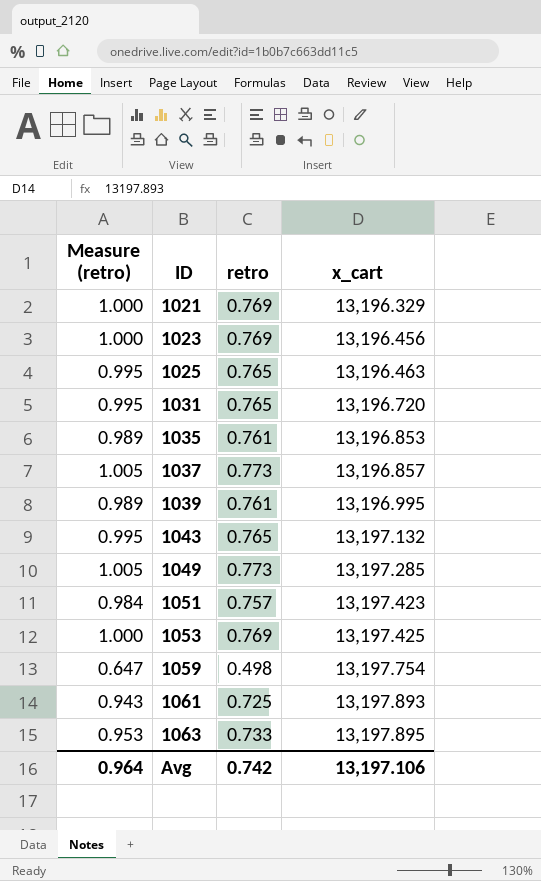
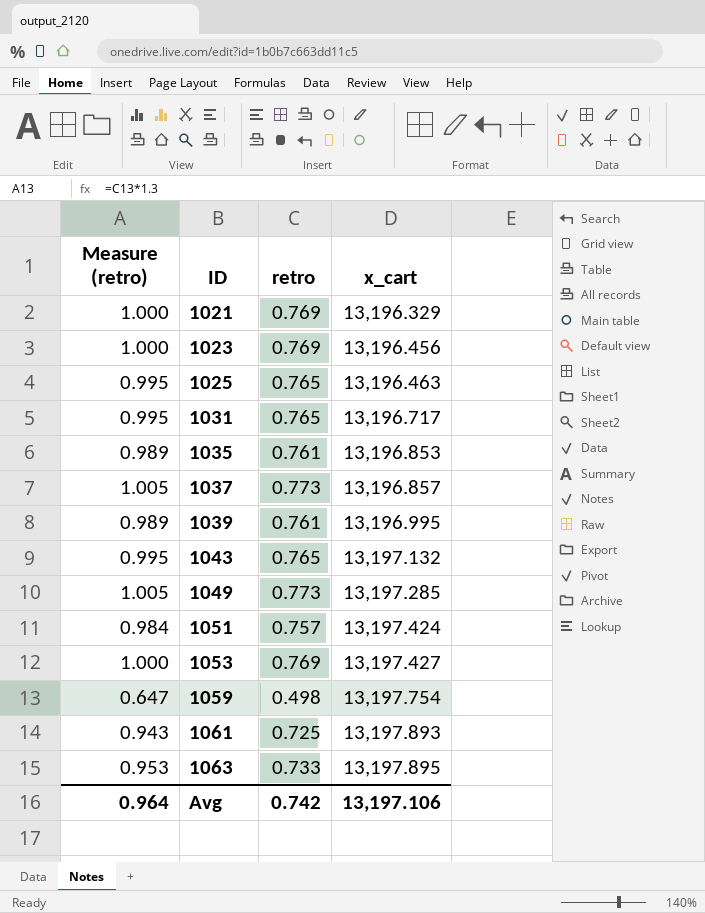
1031 | x_cart: 13,196.720 -> 13,196.717
1051 | x_cart: 13,197.423 -> 13,197.424
1053 | x_cart: 13,197.425 -> 13,197.427

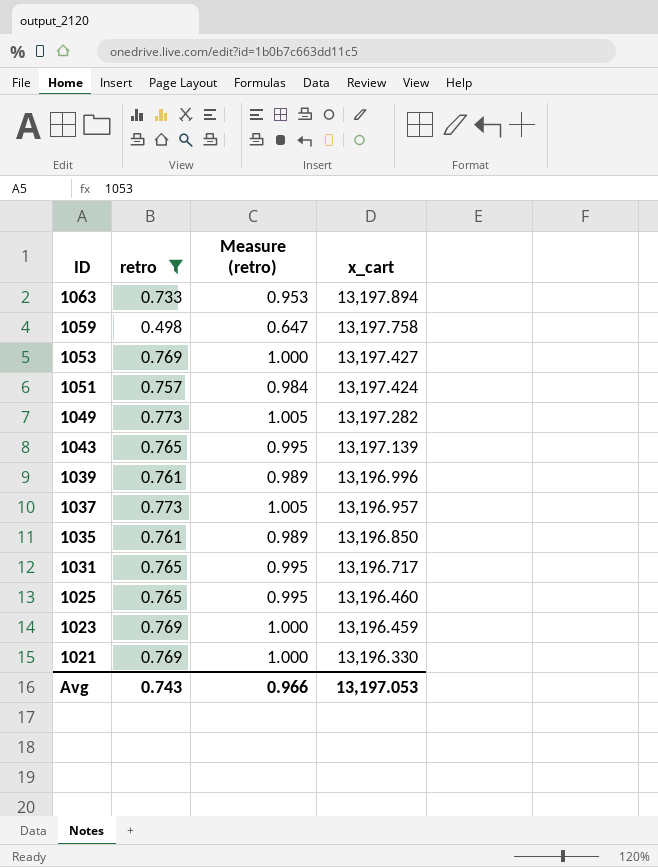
filter: none -> retro != 0.725
row order: ID ascending -> ID descending
column Measure (retro) | position: 1 -> 3
1063 | x_cart: 13,197.895 -> 13,197.894
1059 | x_cart: 13,197.754 -> 13,197.758
1049 | x_cart: 13,197.285 -> 13,197.282
1043 | x_cart: 13,197.132 -> 13,197.139
1039 | x_cart: 13,196.995 -> 13,196.996
1037 | x_cart: 13,196.857 -> 13,196.957
1035 | x_cart: 13,196.853 -> 13,196.850
1025 | x_cart: 13,196.463 -> 13,196.460
1023 | x_cart: 13,196.456 -> 13,196.459
1021 | x_cart: 13,196.329 -> 13,196.330
Avg | retro: 0.742 -> 0.743
Avg | Measure (retro): 0.964 -> 0.966
Avg | x_cart: 13,197.106 -> 13,197.053

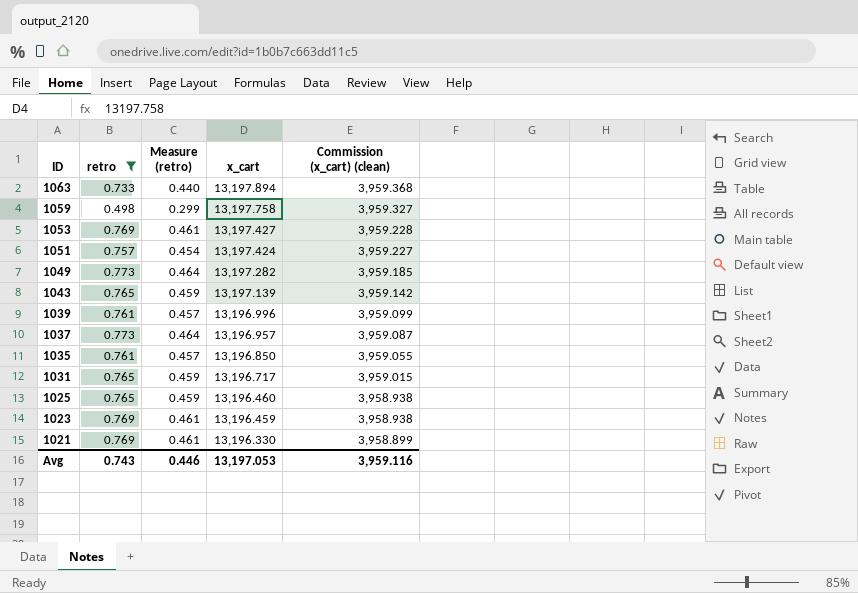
column Measure (retro) | formula: [retro] * 1.3 -> [retro] * 0.6
column Commission (x_cart) (clean) | formula: none -> [x_cart] * 0.3
Avg | Measure (retro): 0.966 -> 0.446

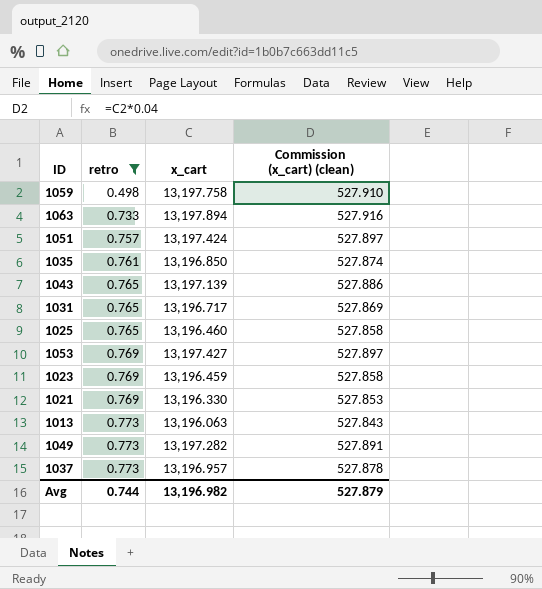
row order: ID descending -> retro ascending
column Measure (retro) | formula: [retro] * 0.6 -> none
column Commission (x_cart) (clean) | formula: [x_cart] * 0.3 -> [x_cart] * 0.04
row 1039: 0.761 | 0.457 | 13,196.996 | 3,959.099 -> none
row 1013: none -> 0.773 | 13,196.063 | 527.843
Avg | retro: 0.743 -> 0.744
Avg | x_cart: 13,197.053 -> 13,196.982
Avg | Commission (x_cart) (clean): 3,959.116 -> 527.879

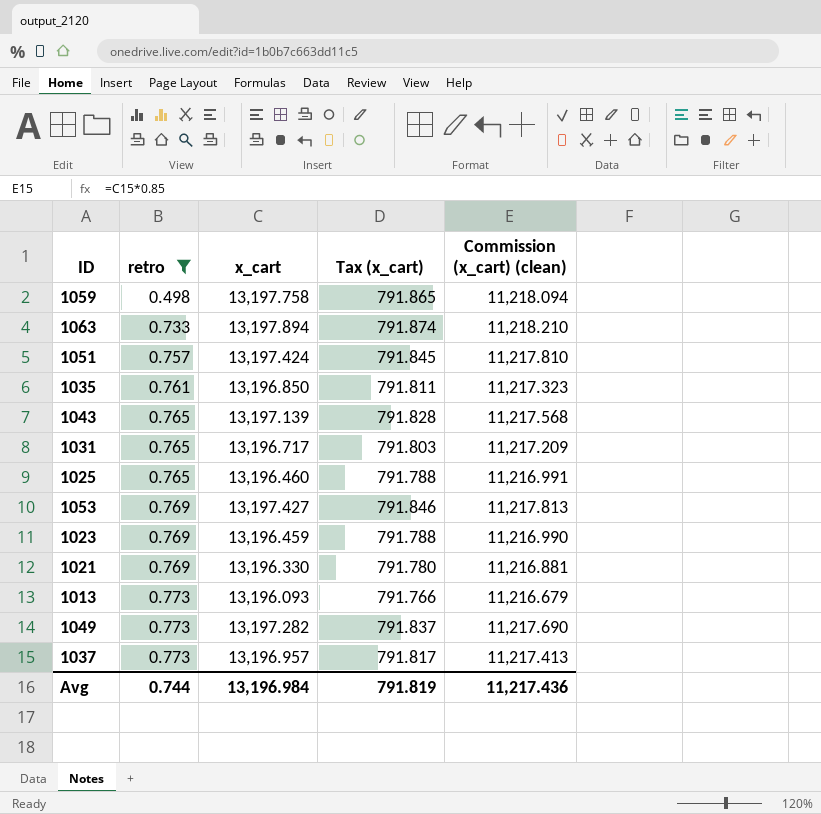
column Tax (x_cart) | formula: none -> [x_cart] * 0.06
column Commission (x_cart) (clean) | formula: [x_cart] * 0.04 -> [x_cart] * 0.85
1013 | x_cart: 13,196.063 -> 13,196.093
Avg | x_cart: 13,196.982 -> 13,196.984
Avg | Commission (x_cart) (clean): 527.879 -> 11,217.436

